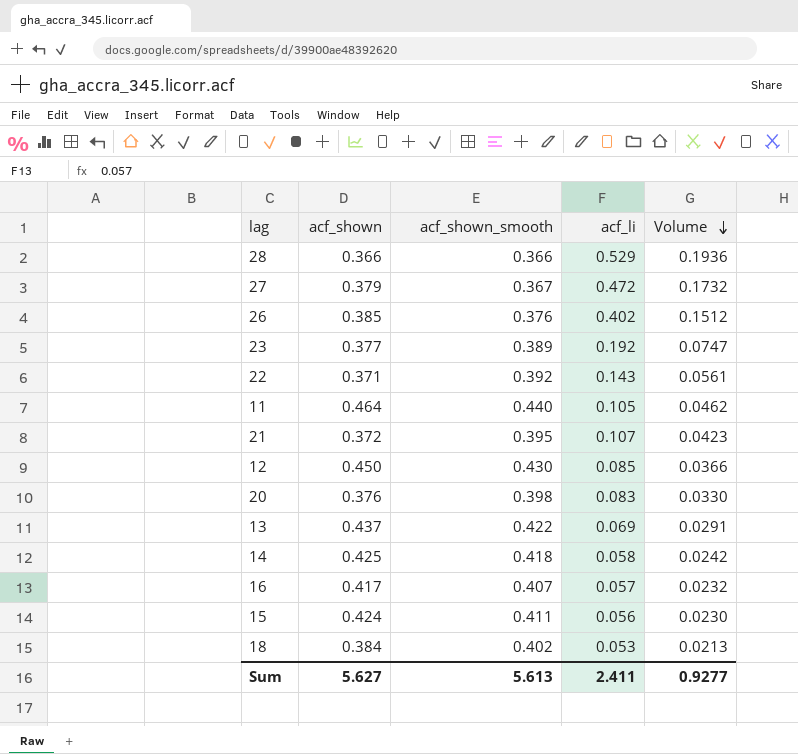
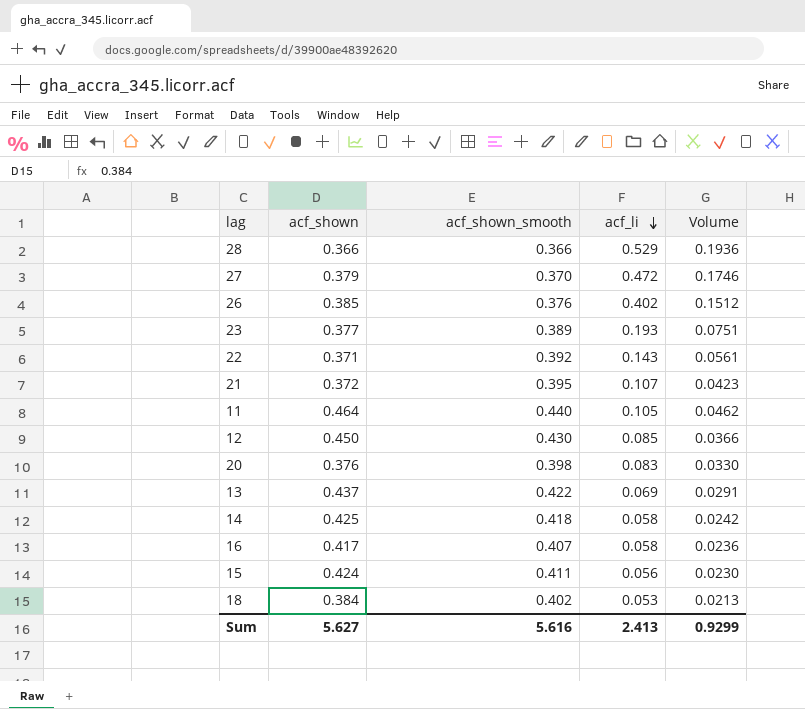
row order: Volume descending -> acf_li descending
27 | acf_shown_smooth: 0.367 -> 0.370
27 | Volume: 0.1732 -> 0.1746
23 | acf_li: 0.192 -> 0.193
23 | Volume: 0.0747 -> 0.0751
16 | acf_li: 0.057 -> 0.058
16 | Volume: 0.0232 -> 0.0236
Sum | acf_shown_smooth: 5.613 -> 5.616
Sum | acf_li: 2.411 -> 2.413
Sum | Volume: 0.9277 -> 0.9299

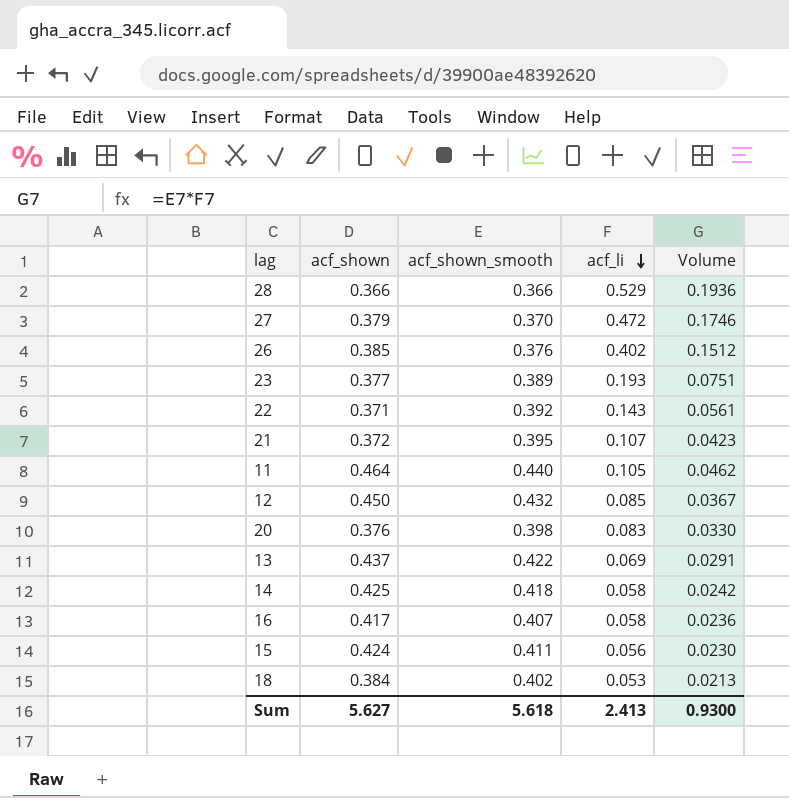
12 | acf_shown_smooth: 0.430 -> 0.432
12 | Volume: 0.0366 -> 0.0367
Sum | acf_shown_smooth: 5.616 -> 5.618
Sum | Volume: 0.9299 -> 0.9300

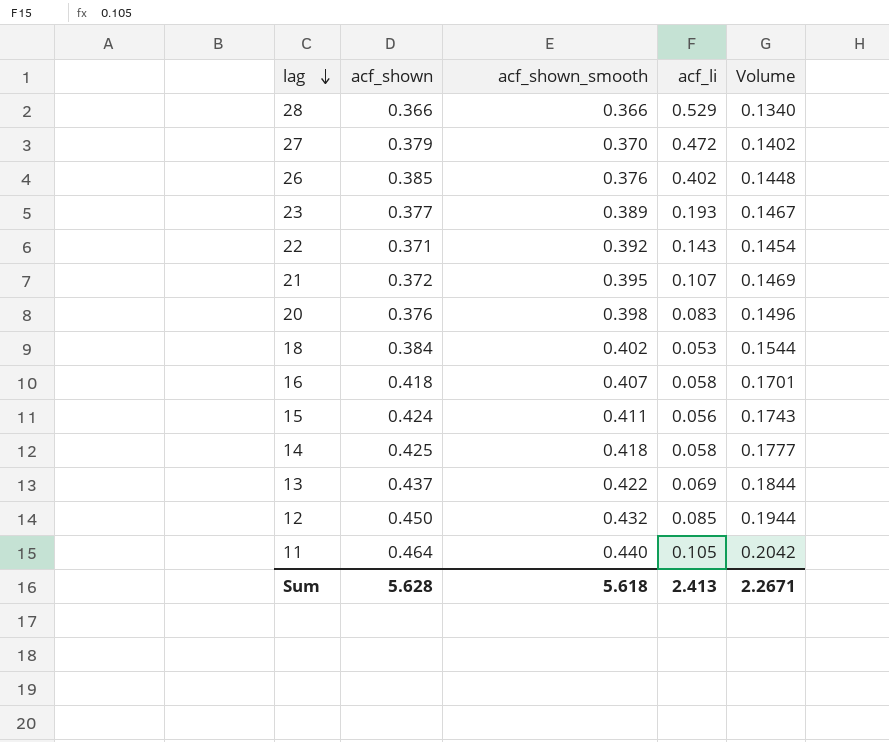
row order: acf_li descending -> lag descending
column Volume | formula: [acf_shown_smooth] * [acf_li] -> [acf_shown] * [acf_shown_smooth]
16 | acf_shown: 0.417 -> 0.418
Sum | acf_shown: 5.627 -> 5.628
Sum | Volume: 0.9300 -> 2.2671

